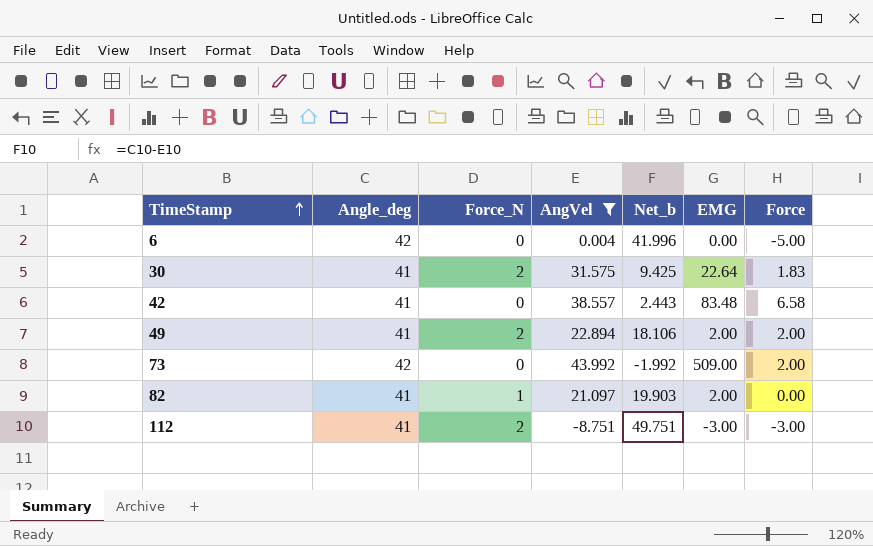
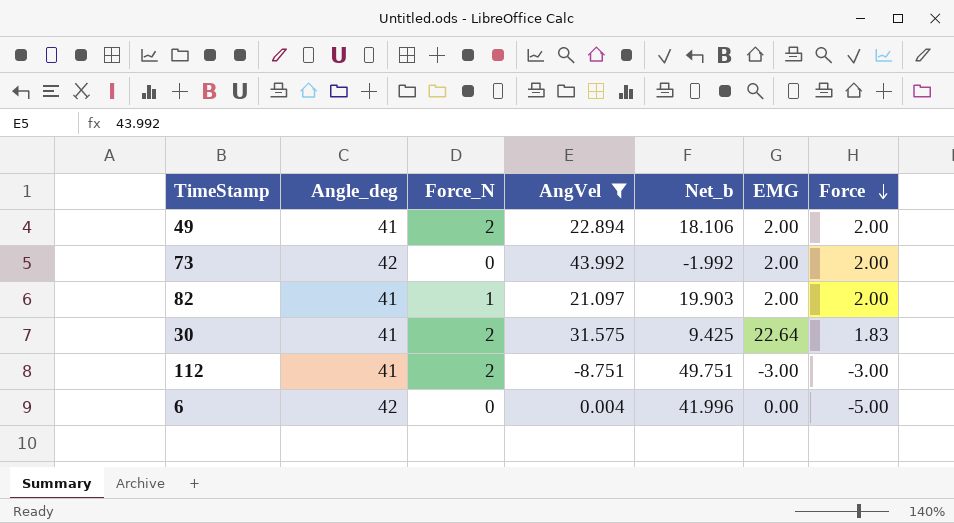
row order: TimeStamp ascending -> Force descending
row 42: 41 | 0 | 38.557 | 2.443 | 83.48 | 6.58 -> none
73 | EMG: 509.00 -> 2.00
82 | Force: 0.00 -> 2.00

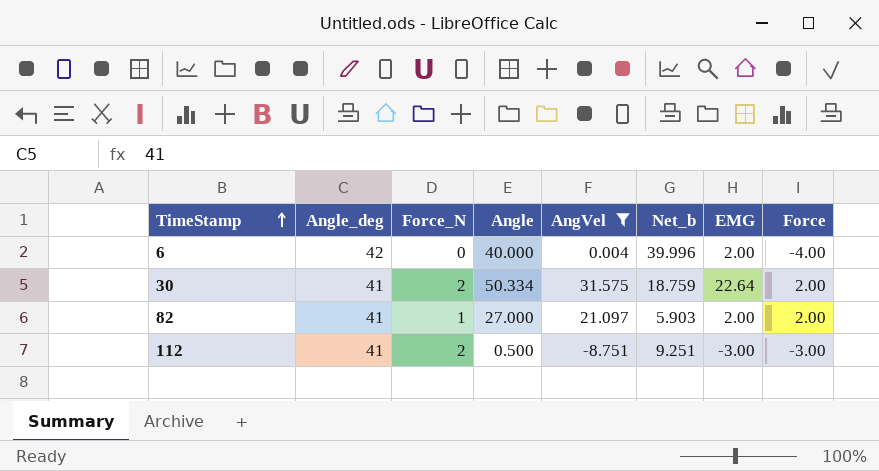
row order: Force descending -> TimeStamp ascending
column Angle | position: none -> 4
column Net_b | formula: [Angle_deg] - [AngVel] -> [Angle] - [AngVel]
row 49: 41 | 2 | 22.894 | 18.106 | 2.00 | 2.00 -> none
row 73: 42 | 0 | 43.992 | -1.992 | 2.00 | 2.00 -> none
6 | EMG: 0.00 -> 2.00
6 | Force: -5.00 -> -4.00
30 | Force: 1.83 -> 2.00

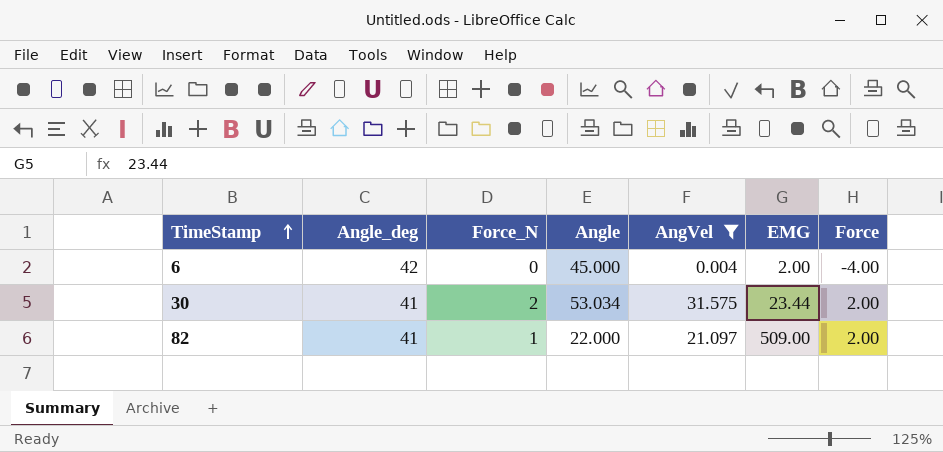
column Net_b | formula: [Angle] - [AngVel] -> none
row 112: 41 | 2 | 0.500 | -8.751 | 9.251 | -3.00 | -3.00 -> none
6 | Angle: 40.000 -> 45.000
30 | Angle: 50.334 -> 53.034
30 | EMG: 22.64 -> 23.44
82 | Angle: 27.000 -> 22.000
82 | EMG: 2.00 -> 509.00

